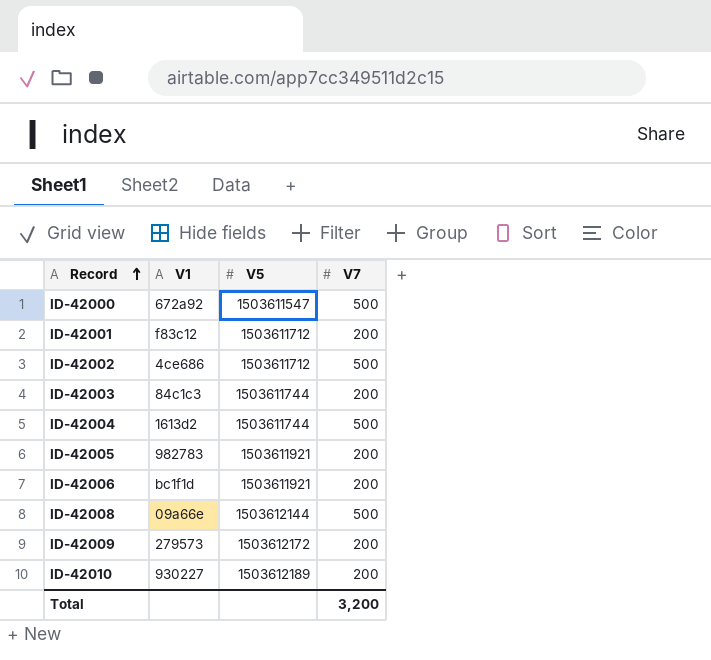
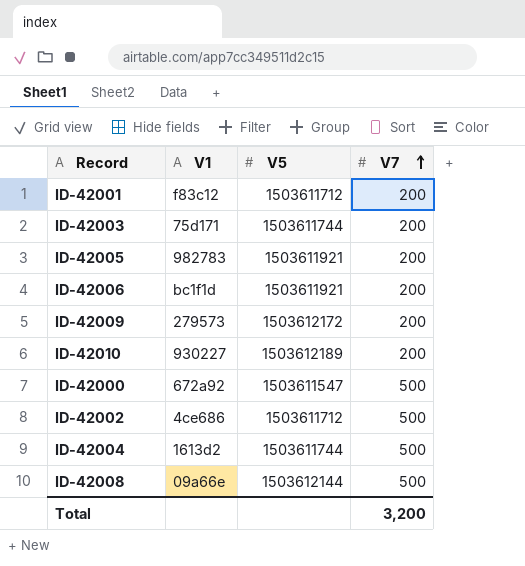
row order: Record ascending -> V7 ascending
ID-42003 | V1: 84c1c3 -> 75d171

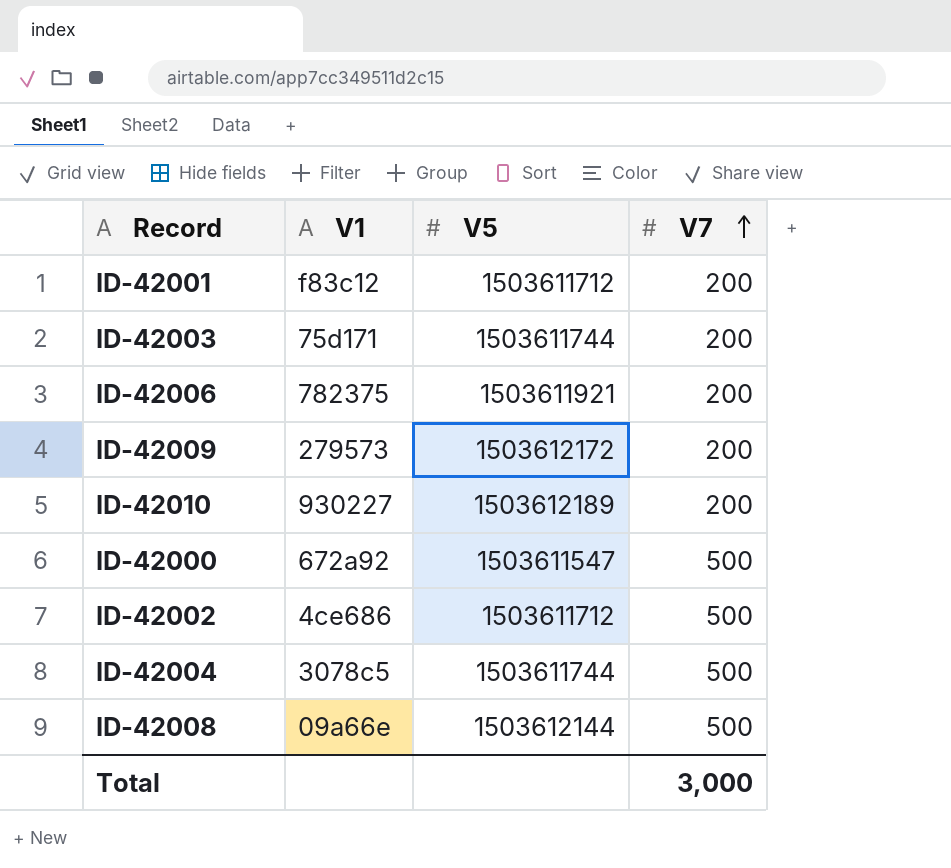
row ID-42005: 982783 | 1503611921 | 200 -> none
ID-42006 | V1: bc1f1d -> 782375
ID-42004 | V1: 1613d2 -> 3078c5
Total | V7: 3,200 -> 3,000

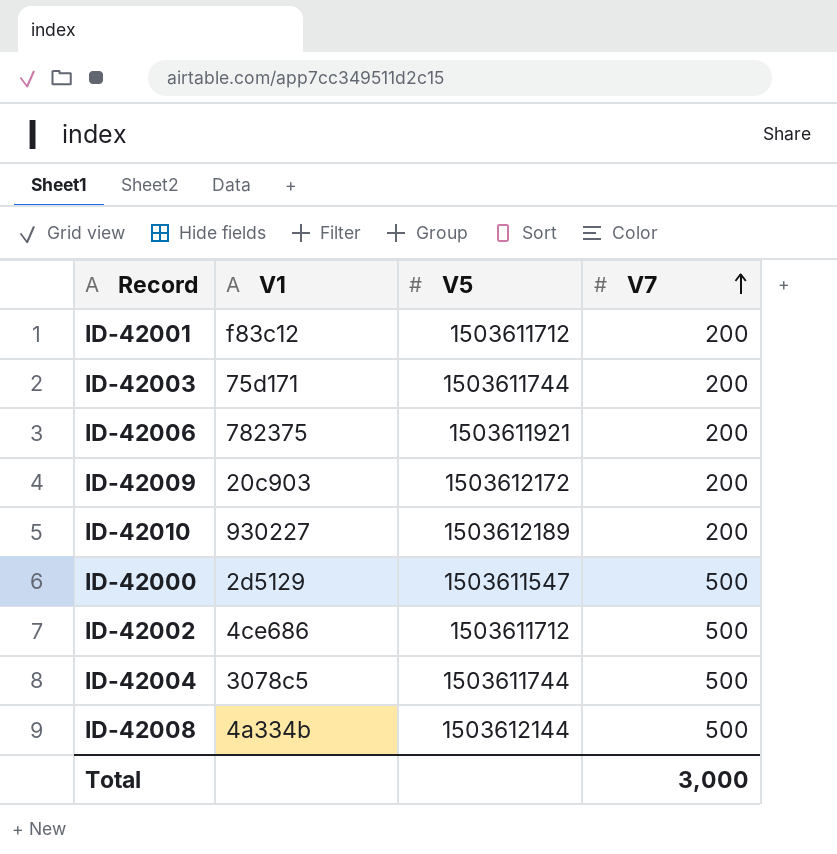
ID-42009 | V1: 279573 -> 20c903
ID-42000 | V1: 672a92 -> 2d5129
ID-42008 | V1: 09a66e -> 4a334b

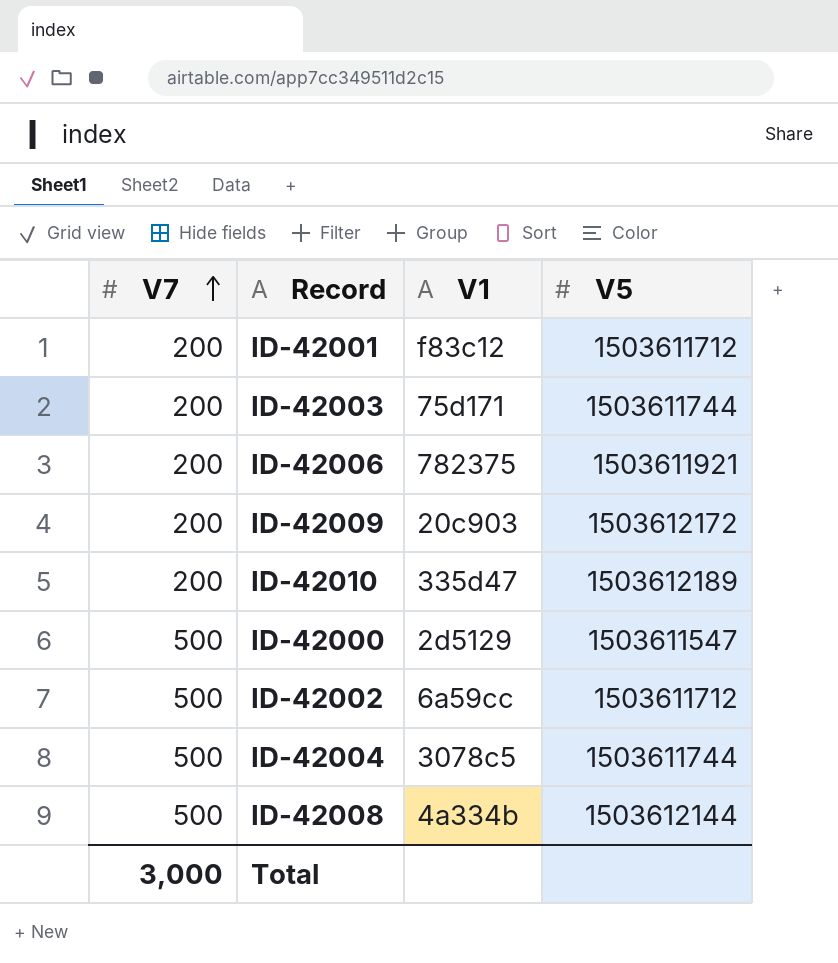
column V7 | position: 4 -> 1
ID-42010 | V1: 930227 -> 335d47
ID-42002 | V1: 4ce686 -> 6a59cc

